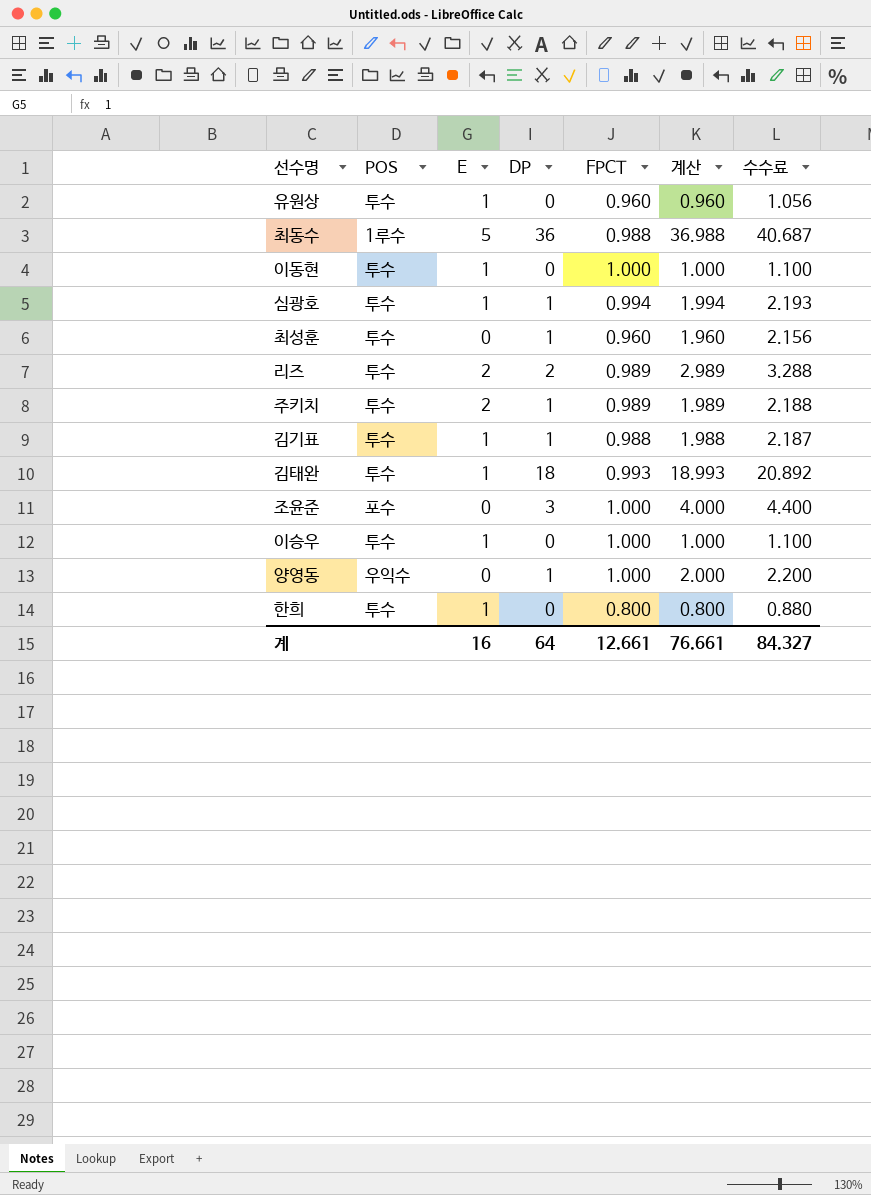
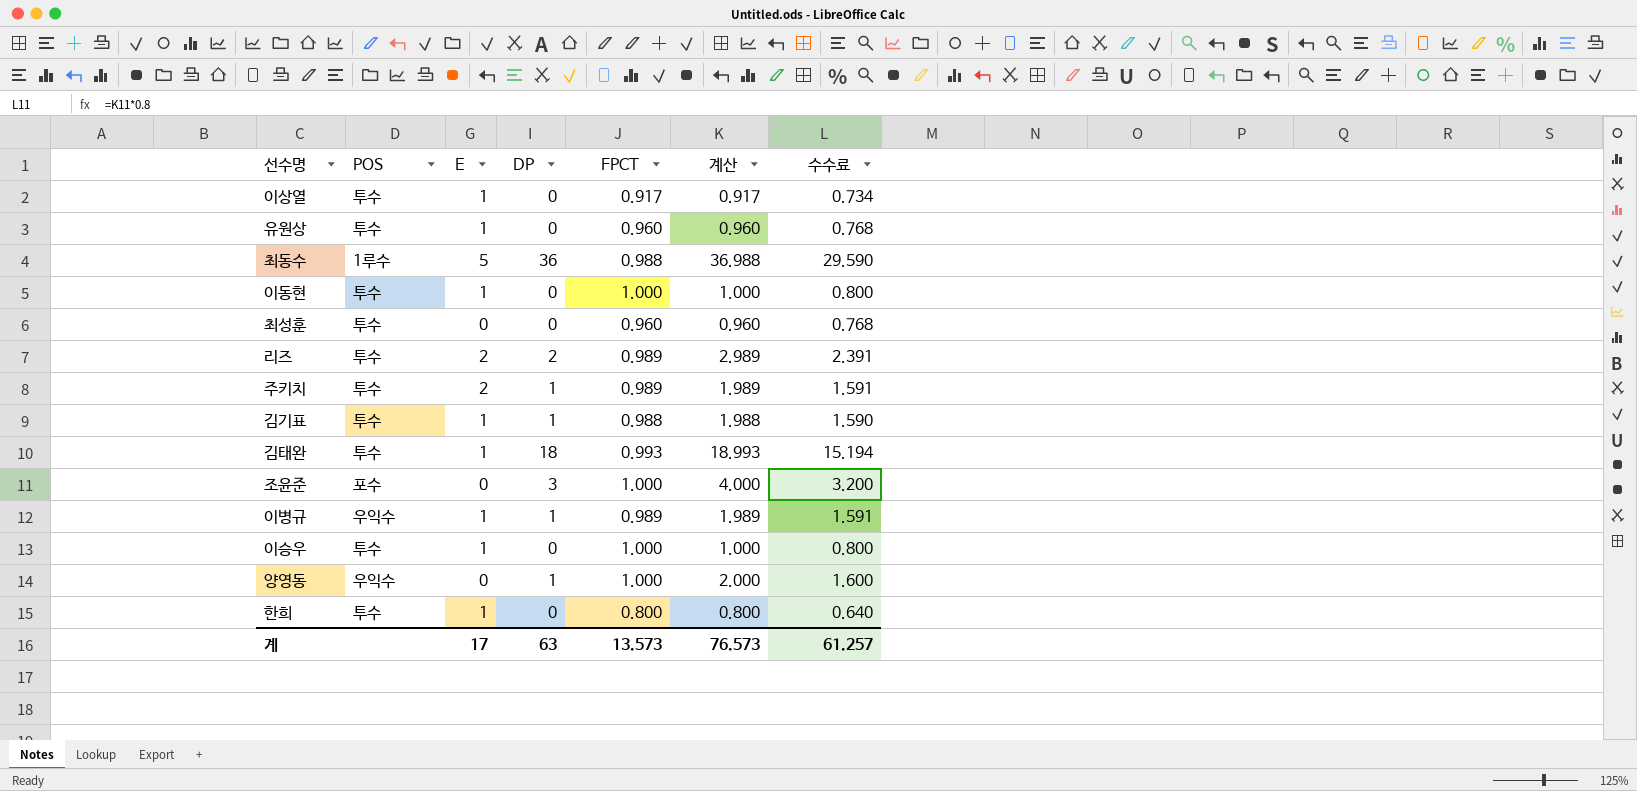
column 수수료 | formula: [계산] * 1.1 -> [계산] * 0.8
row 심광호: 투수 | 1 | 1 | 0.994 | 1.994 | 2.193 -> none
row 이상열: none -> 투수 | 1 | 0 | 0.917 | 0.917 | 0.734
최성훈 | DP: 1 -> 0
최성훈 | 계산: 1.960 -> 0.960
row 이병규: none -> 우익수 | 1 | 1 | 0.989 | 1.989 | 1.591
계 | E: 16 -> 17
계 | DP: 64 -> 63
계 | FPCT: 12.661 -> 13.573
계 | 계산: 76.661 -> 76.573
계 | 수수료: 84.327 -> 61.257

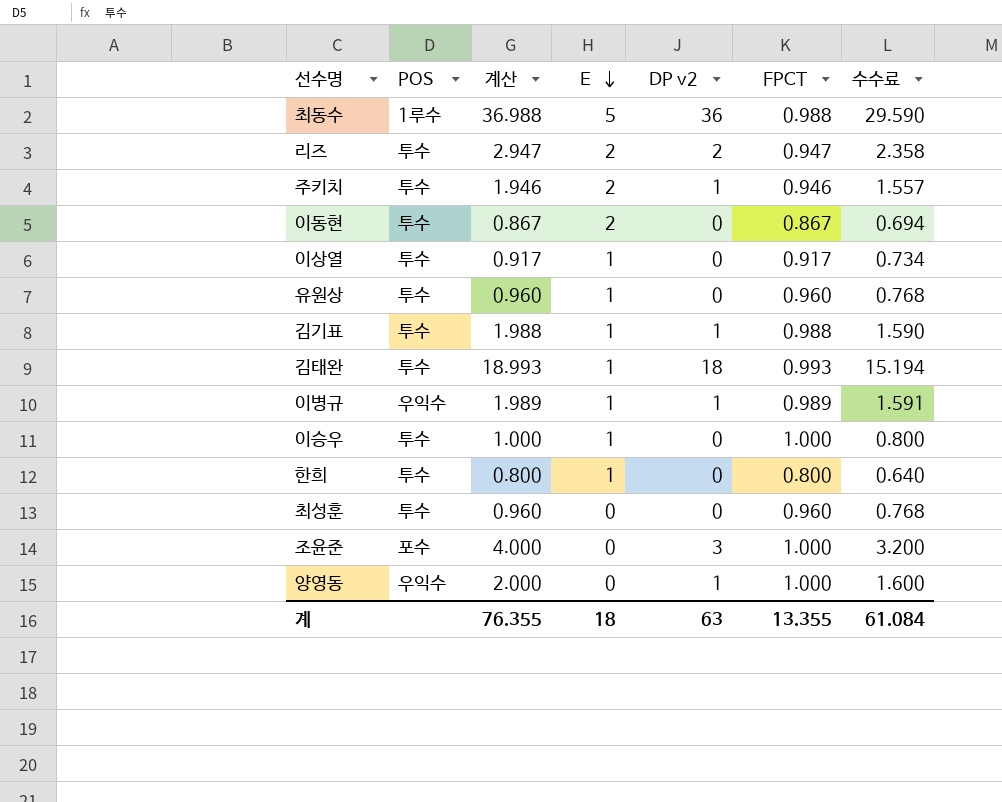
row order: none -> E descending
column 계산 | position: 6 -> 3
column name: DP -> DP v2
리즈 | 계산: 2.989 -> 2.947
리즈 | FPCT: 0.989 -> 0.947
리즈 | 수수료: 2.391 -> 2.358
주키치 | 계산: 1.989 -> 1.946
주키치 | FPCT: 0.989 -> 0.946
주키치 | 수수료: 1.591 -> 1.557
이동현 | 계산: 1.000 -> 0.867
이동현 | E: 1 -> 2
이동현 | FPCT: 1.000 -> 0.867
이동현 | 수수료: 0.800 -> 0.694
계 | 계산: 76.573 -> 76.355
계 | E: 17 -> 18
계 | FPCT: 13.573 -> 13.355
계 | 수수료: 61.257 -> 61.084

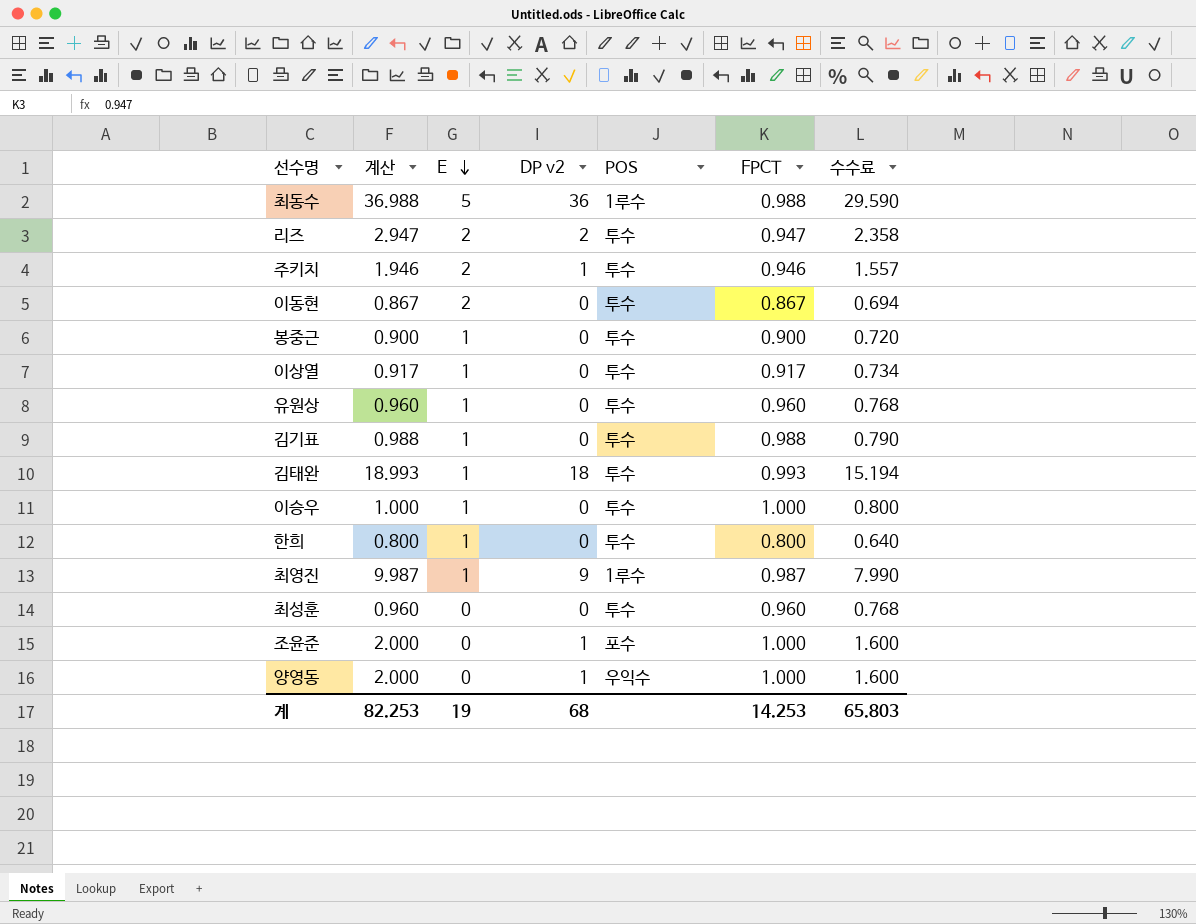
column POS | position: 2 -> 5
row 이병규: 우익수 | 1.989 | 1 | 1 | 0.989 | 1.591 -> none
row 봉중근: none -> 0.900 | 1 | 0 | 투수 | 0.900 | 0.720
김기표 | 계산: 1.988 -> 0.988
김기표 | DP v2: 1 -> 0
김기표 | 수수료: 1.590 -> 0.790
row 최영진: none -> 9.987 | 1 | 9 | 1루수 | 0.987 | 7.990
조윤준 | 계산: 4.000 -> 2.000
조윤준 | DP v2: 3 -> 1
조윤준 | 수수료: 3.200 -> 1.600
계 | 계산: 76.355 -> 82.253
계 | E: 18 -> 19
계 | DP v2: 63 -> 68
계 | FPCT: 13.355 -> 14.253
계 | 수수료: 61.084 -> 65.803

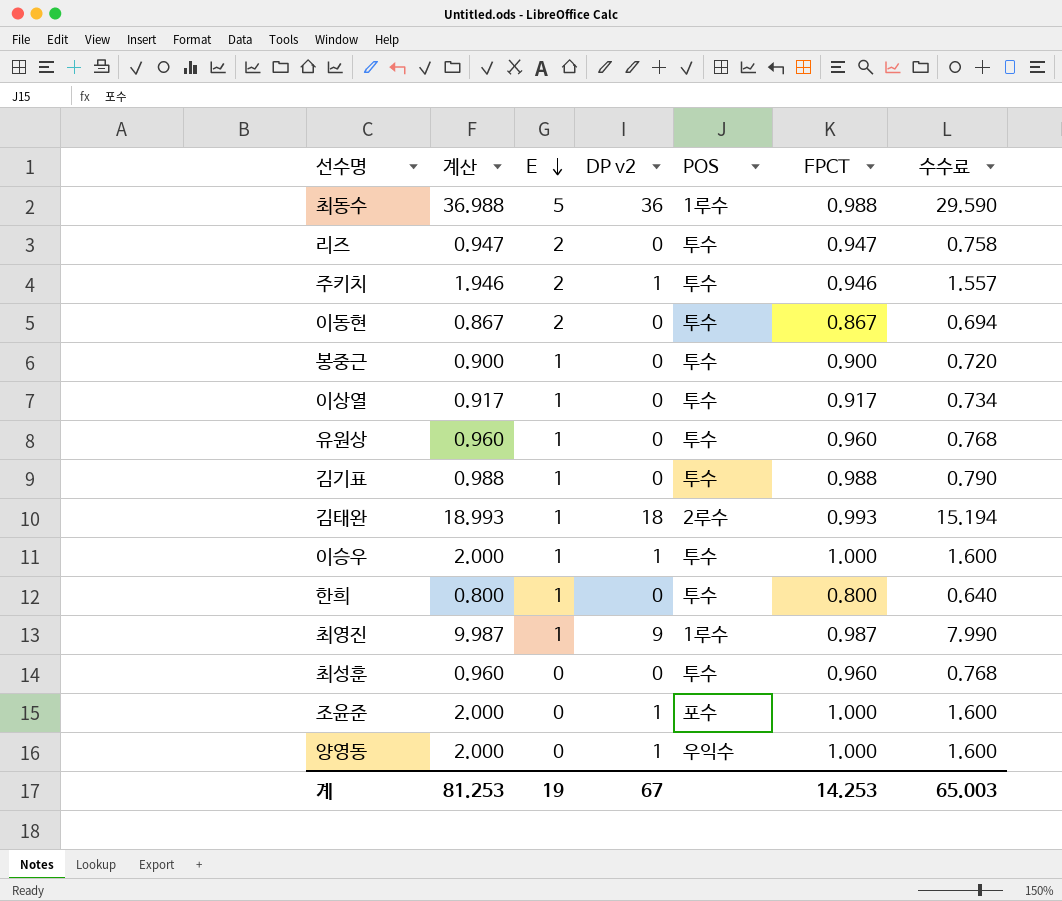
리즈 | 계산: 2.947 -> 0.947
리즈 | DP v2: 2 -> 0
리즈 | 수수료: 2.358 -> 0.758
김태완 | POS: 투수 -> 2루수
이승우 | 계산: 1.000 -> 2.000
이승우 | DP v2: 0 -> 1
이승우 | 수수료: 0.800 -> 1.600
계 | 계산: 82.253 -> 81.253
계 | DP v2: 68 -> 67
계 | 수수료: 65.803 -> 65.003

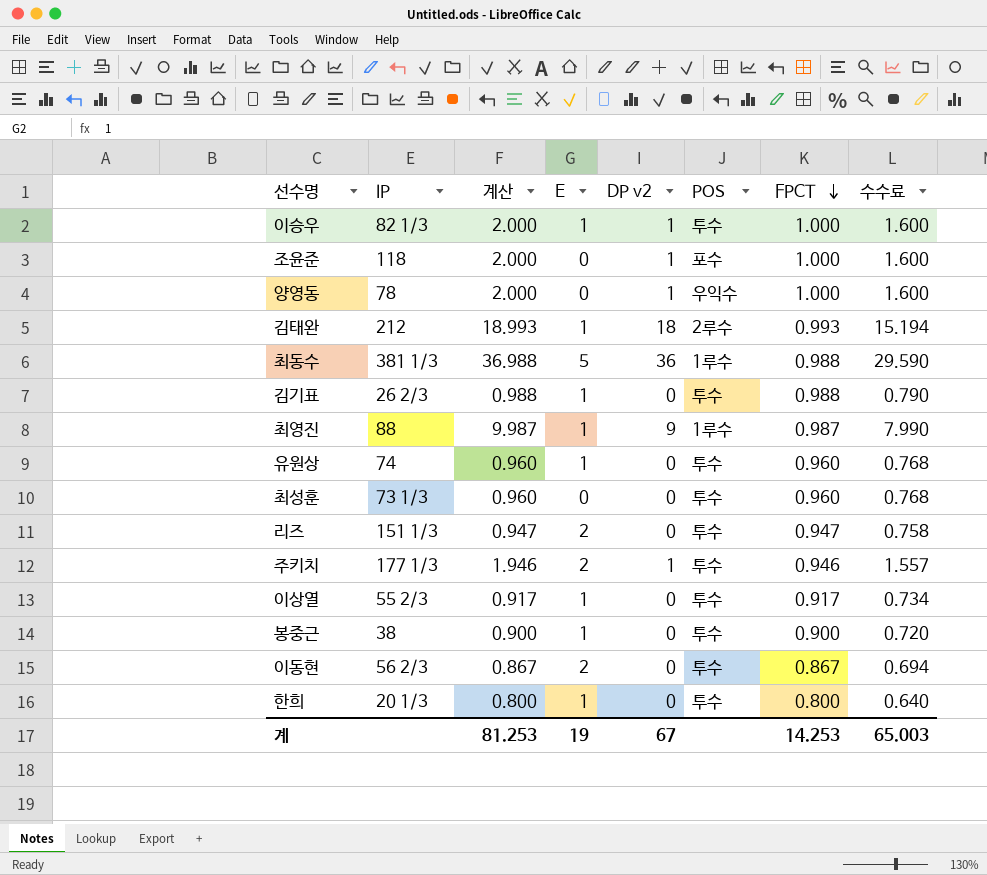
row order: E descending -> FPCT descending
column IP | position: none -> 2

